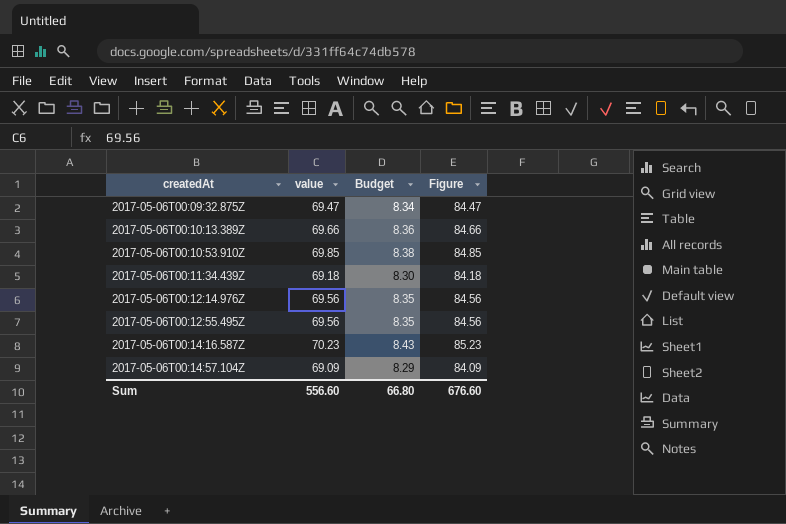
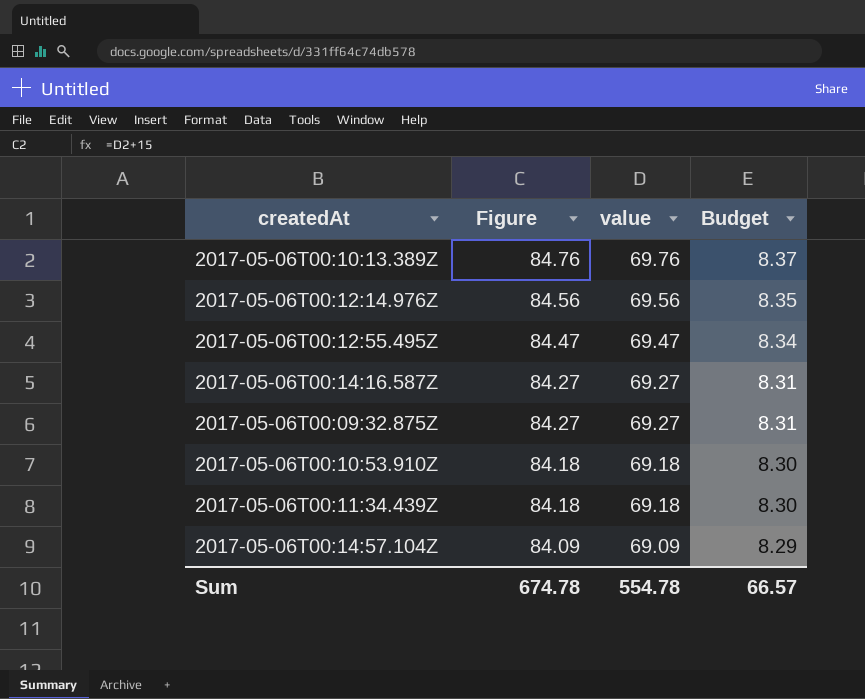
row order: createdAt ascending -> Figure descending
column Figure | position: 4 -> 2
2017-05-06T00:10:13.389Z | Figure: 84.66 -> 84.76
2017-05-06T00:10:13.389Z | value: 69.66 -> 69.76
2017-05-06T00:10:13.389Z | Budget: 8.36 -> 8.37
2017-05-06T00:12:55.495Z | Figure: 84.56 -> 84.47
2017-05-06T00:12:55.495Z | value: 69.56 -> 69.47
2017-05-06T00:12:55.495Z | Budget: 8.35 -> 8.34
2017-05-06T00:14:16.587Z | Figure: 85.23 -> 84.27
2017-05-06T00:14:16.587Z | value: 70.23 -> 69.27
2017-05-06T00:14:16.587Z | Budget: 8.43 -> 8.31
2017-05-06T00:09:32.875Z | Figure: 84.47 -> 84.27
2017-05-06T00:09:32.875Z | value: 69.47 -> 69.27
2017-05-06T00:09:32.875Z | Budget: 8.34 -> 8.31
2017-05-06T00:10:53.910Z | Figure: 84.85 -> 84.18
2017-05-06T00:10:53.910Z | value: 69.85 -> 69.18
2017-05-06T00:10:53.910Z | Budget: 8.38 -> 8.30
Sum | Figure: 676.60 -> 674.78
Sum | value: 556.60 -> 554.78
Sum | Budget: 66.80 -> 66.57

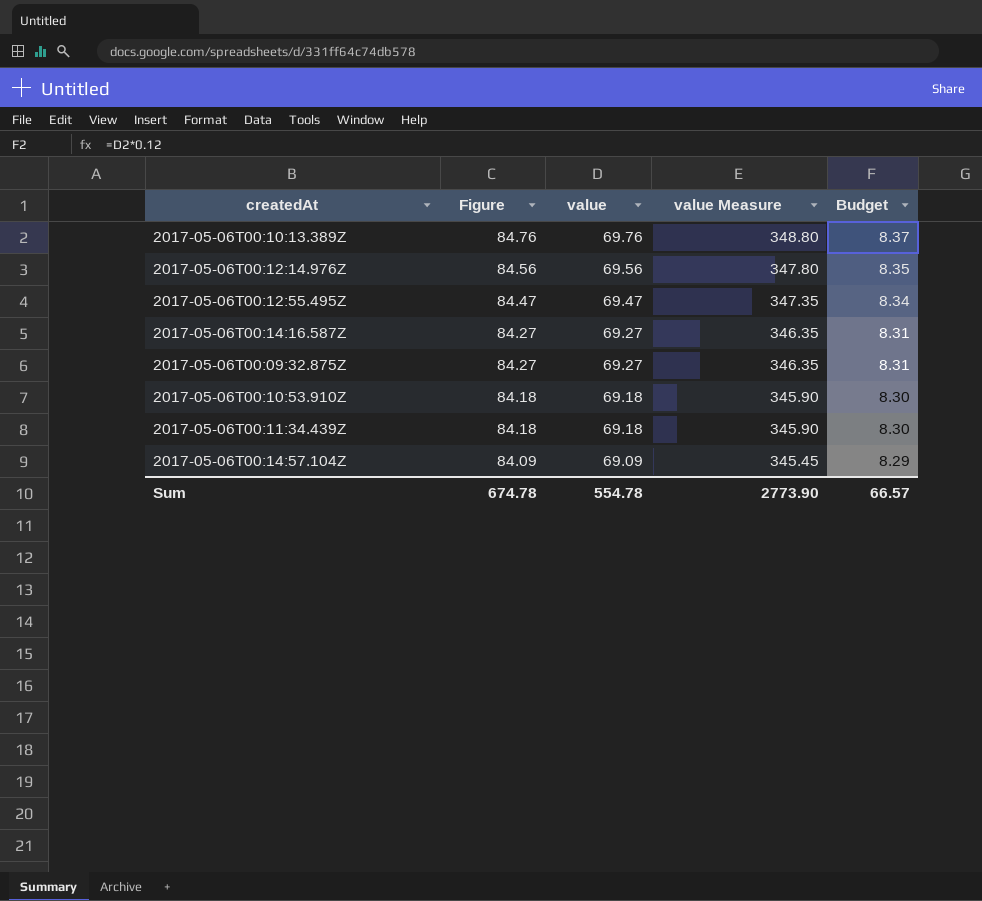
column value Measure | formula: none -> [value] * 5

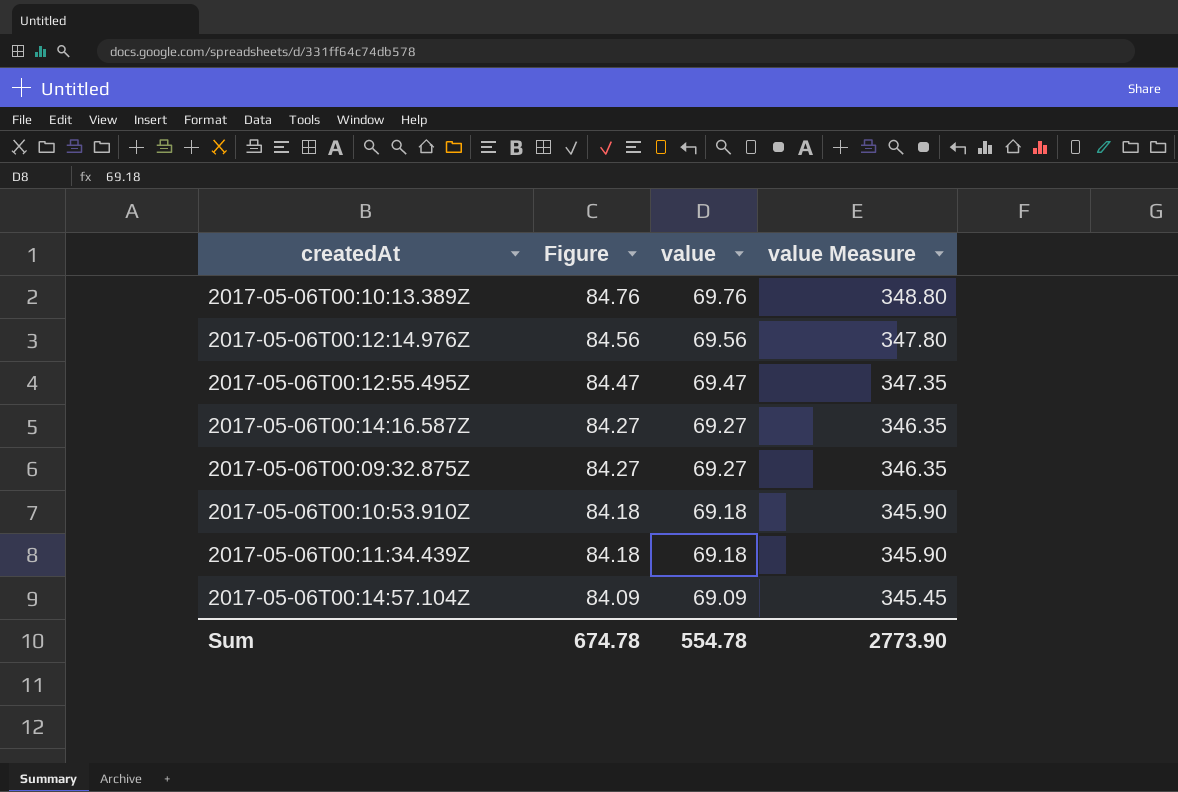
column Budget | formula: [value] * 0.12 -> none

